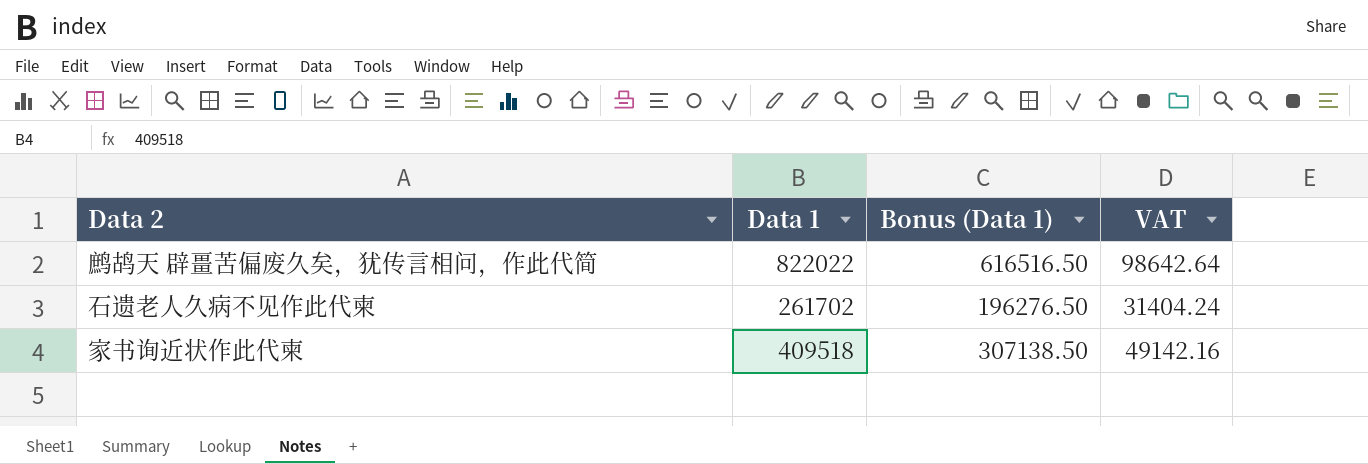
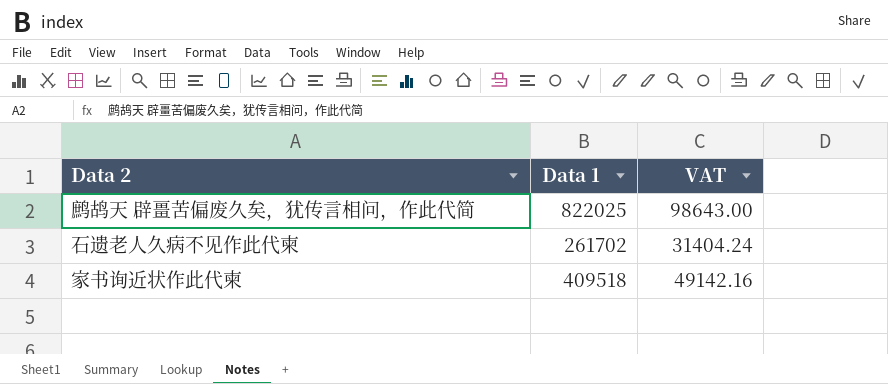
column Bonus (Data 1) | formula: [Data 1] * 0.75 -> none
鹧鸪天 辟畺苦偏废久矣，犹传言相问，作此代简 | Data 1: 822022 -> 822025
鹧鸪天 辟畺苦偏废久矣，犹传言相问，作此代简 | VAT: 98642.64 -> 98643.00

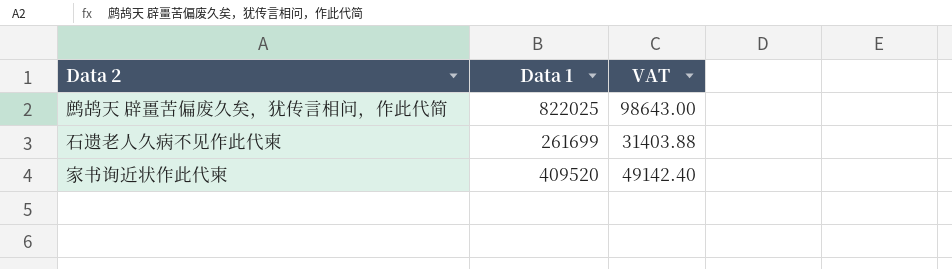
石遗老人久病不见作此代柬 | Data 1: 261702 -> 261699
石遗老人久病不见作此代柬 | VAT: 31404.24 -> 31403.88
家书询近状作此代柬 | Data 1: 409518 -> 409520
家书询近状作此代柬 | VAT: 49142.16 -> 49142.40

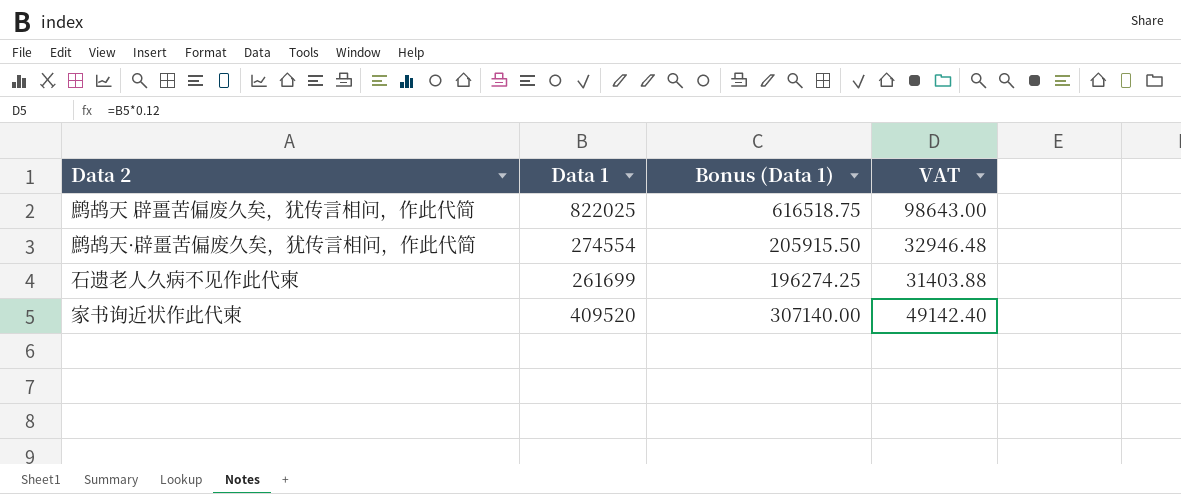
column Bonus (Data 1) | formula: none -> [Data 1] * 0.75
row 鹧鸪天·辟畺苦偏废久矣，犹传言相问，作此代简: none -> 274554 | 205915.50 | 32946.48

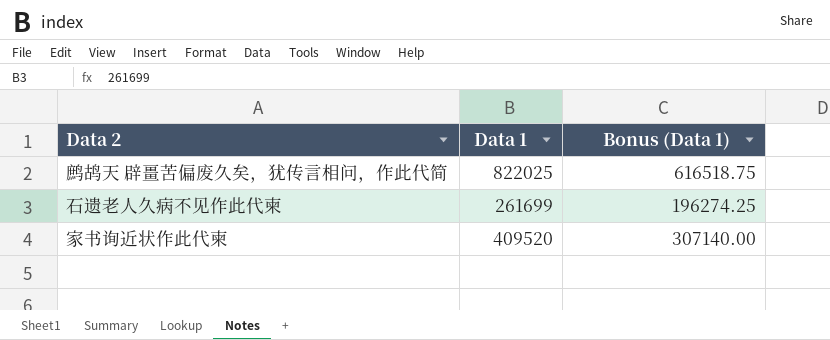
column VAT | formula: [Data 1] * 0.12 -> none
row 鹧鸪天·辟畺苦偏废久矣，犹传言相问，作此代简: 274554 | 205915.50 | 32946.48 -> none

